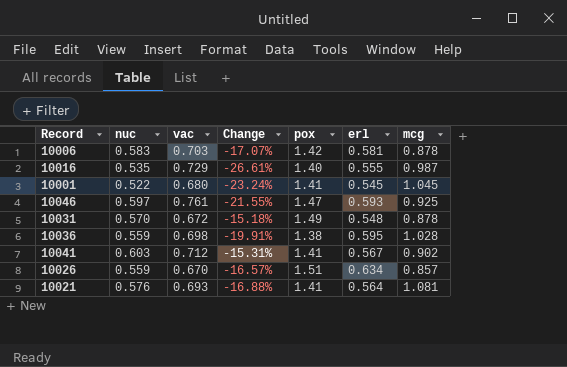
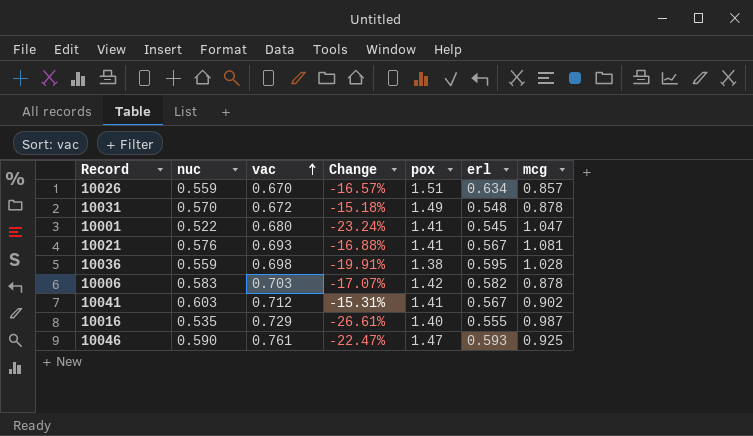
row order: none -> vac ascending
10001 | mcg: 1.045 -> 1.047
10021 | erl: 0.564 -> 0.567
10006 | erl: 0.581 -> 0.582
10046 | nuc: 0.597 -> 0.590
10046 | Change: -21.55% -> -22.47%

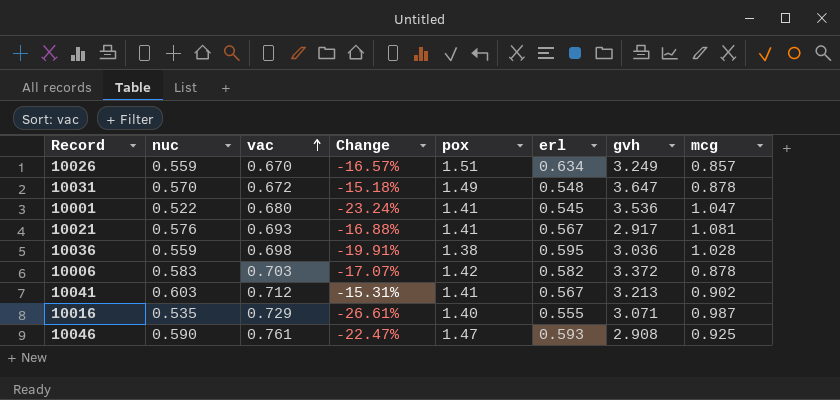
column gvh | position: none -> 7

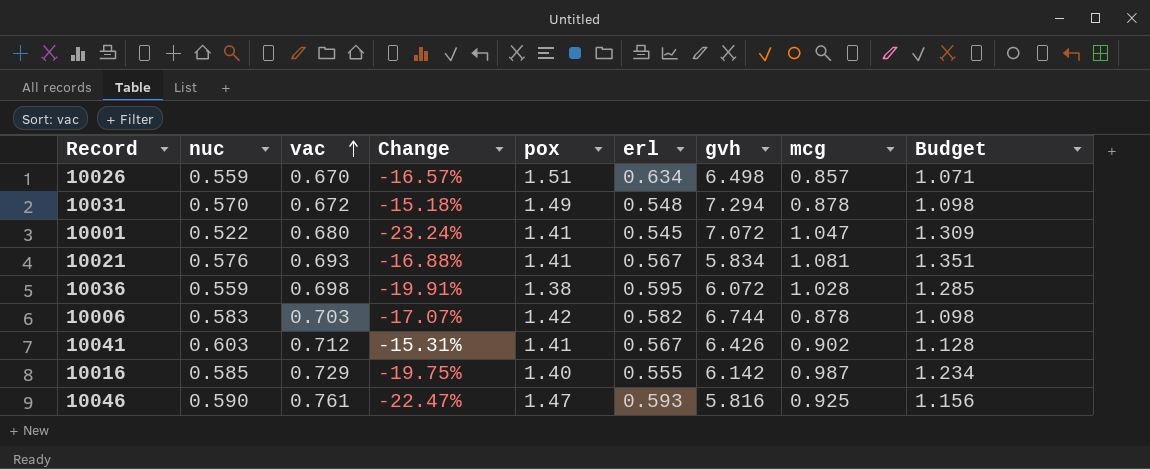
column Budget | formula: none -> [mcg] * 1.25
10026 | gvh: 3.249 -> 6.498
10031 | gvh: 3.647 -> 7.294
10001 | gvh: 3.536 -> 7.072
10021 | gvh: 2.917 -> 5.834
10036 | gvh: 3.036 -> 6.072
10006 | gvh: 3.372 -> 6.744
10041 | gvh: 3.213 -> 6.426
10016 | nuc: 0.535 -> 0.585
10016 | Change: -26.61% -> -19.75%
10016 | gvh: 3.071 -> 6.142
10046 | gvh: 2.908 -> 5.816

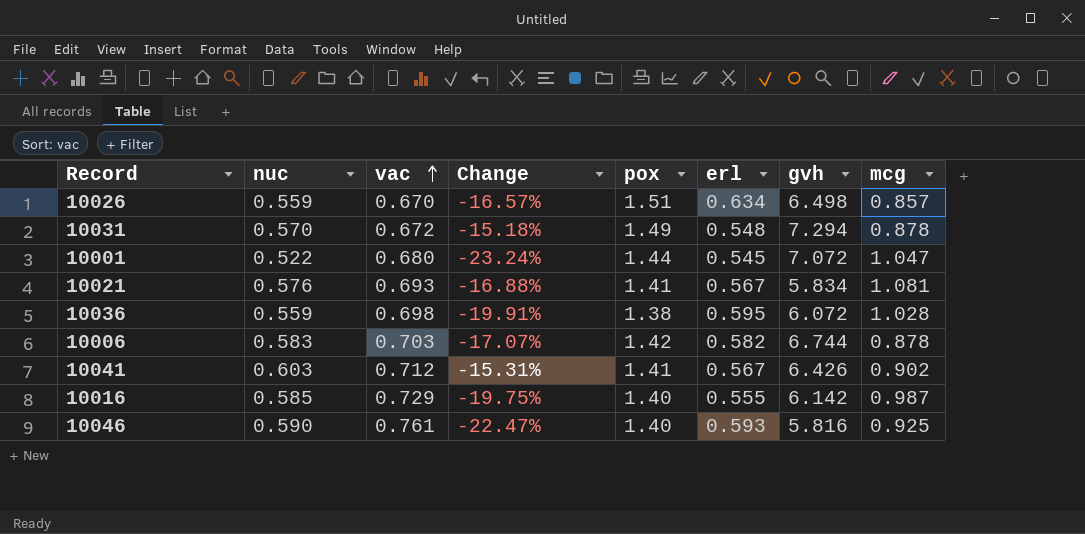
column Budget | formula: [mcg] * 1.25 -> none
10001 | pox: 1.41 -> 1.44
10046 | pox: 1.47 -> 1.40

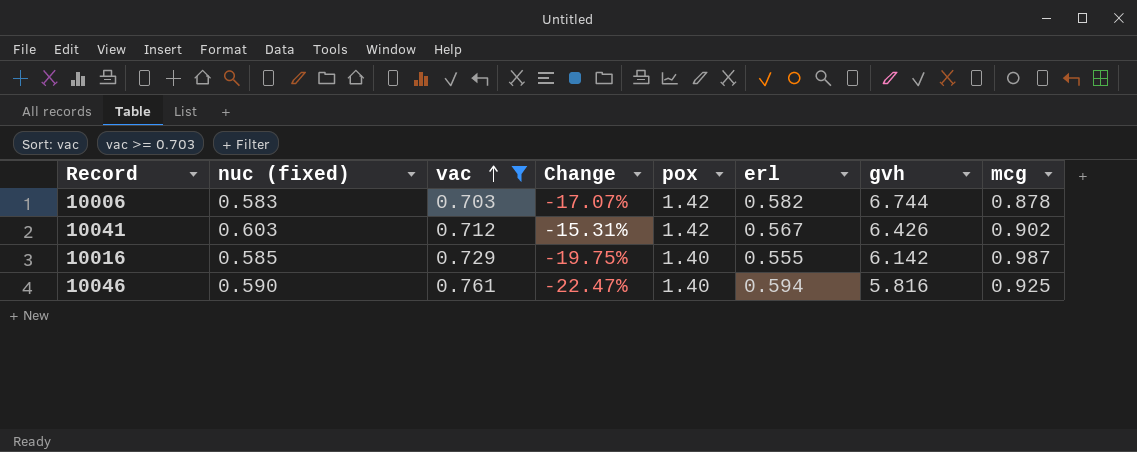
filter: none -> vac >= 0.703
column name: nuc -> nuc (fixed)
10041 | pox: 1.41 -> 1.42
10046 | erl: 0.593 -> 0.594

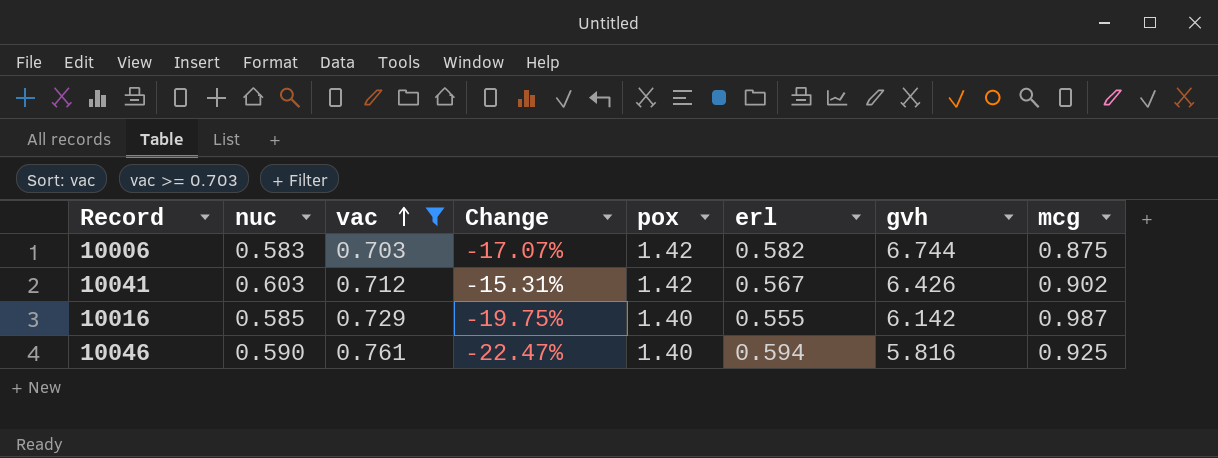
column name: nuc (fixed) -> nuc
10006 | mcg: 0.878 -> 0.875

